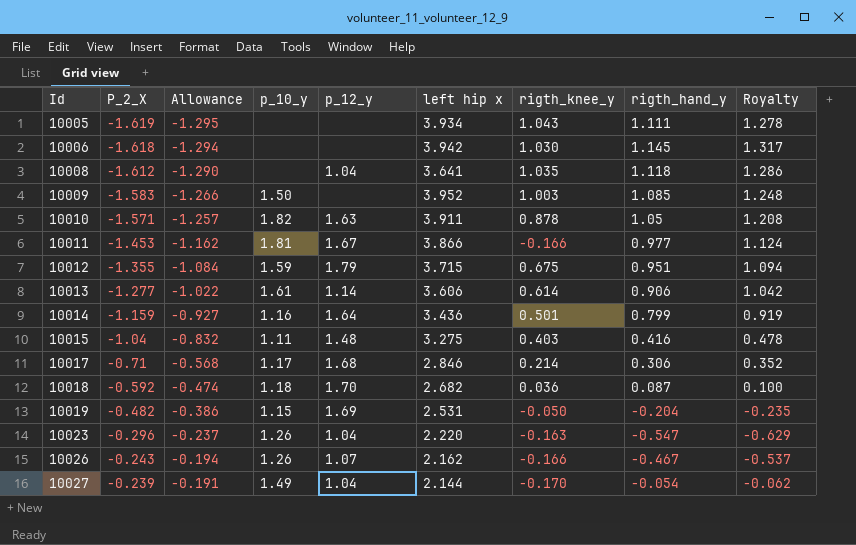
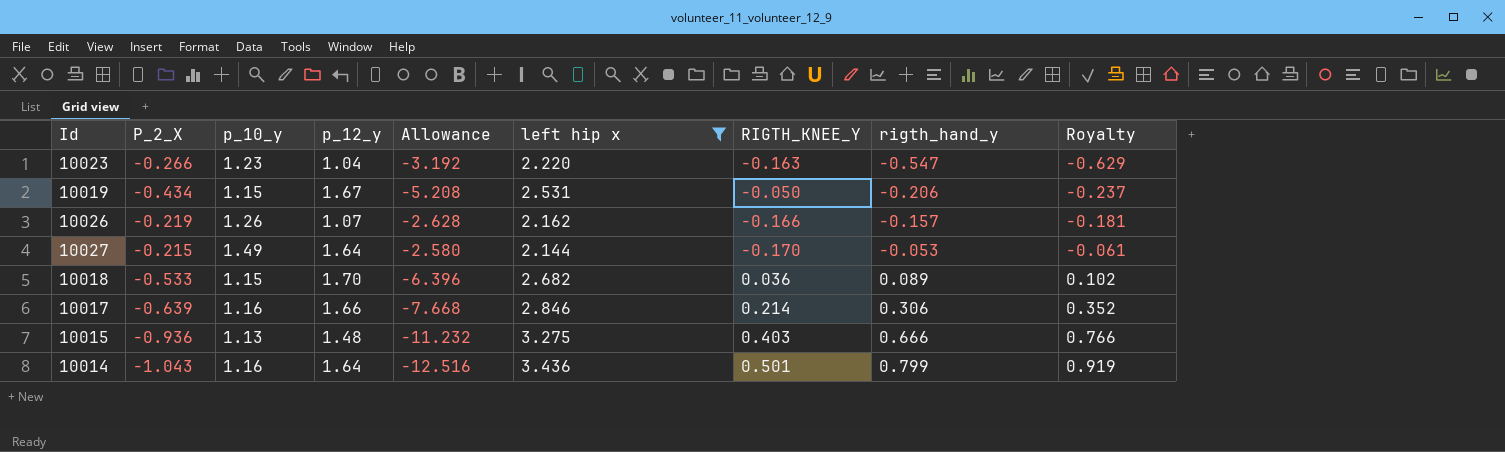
filter: none -> left hip x <= 3.436
row order: Id ascending -> rigth_hand_y ascending
column Allowance | formula: [P_2_X] * 0.8 -> [P_2_X] * 12
column Allowance | position: 3 -> 5
column name: rigth_knee_y -> RIGTH_KNEE_Y
10023 | P_2_X: -0.296 -> -0.266
10023 | p_10_y: 1.26 -> 1.23
10019 | P_2_X: -0.482 -> -0.434
10019 | p_12_y: 1.69 -> 1.67
10019 | rigth_hand_y: -0.204 -> -0.206
10019 | Royalty: -0.235 -> -0.237
10026 | P_2_X: -0.243 -> -0.219
10026 | rigth_hand_y: -0.467 -> -0.157
10026 | Royalty: -0.537 -> -0.181
10027 | P_2_X: -0.239 -> -0.215
10027 | p_12_y: 1.04 -> 1.64
10027 | rigth_hand_y: -0.054 -> -0.053
10027 | Royalty: -0.062 -> -0.061
10018 | P_2_X: -0.592 -> -0.533
10018 | p_10_y: 1.18 -> 1.15
10018 | rigth_hand_y: 0.087 -> 0.089
10018 | Royalty: 0.100 -> 0.102
10017 | P_2_X: -0.71 -> -0.639
10017 | p_10_y: 1.17 -> 1.16
10017 | p_12_y: 1.68 -> 1.66
10015 | P_2_X: -1.04 -> -0.936
10015 | p_10_y: 1.11 -> 1.13
10015 | rigth_hand_y: 0.416 -> 0.666
10015 | Royalty: 0.478 -> 0.766
10014 | P_2_X: -1.159 -> -1.043

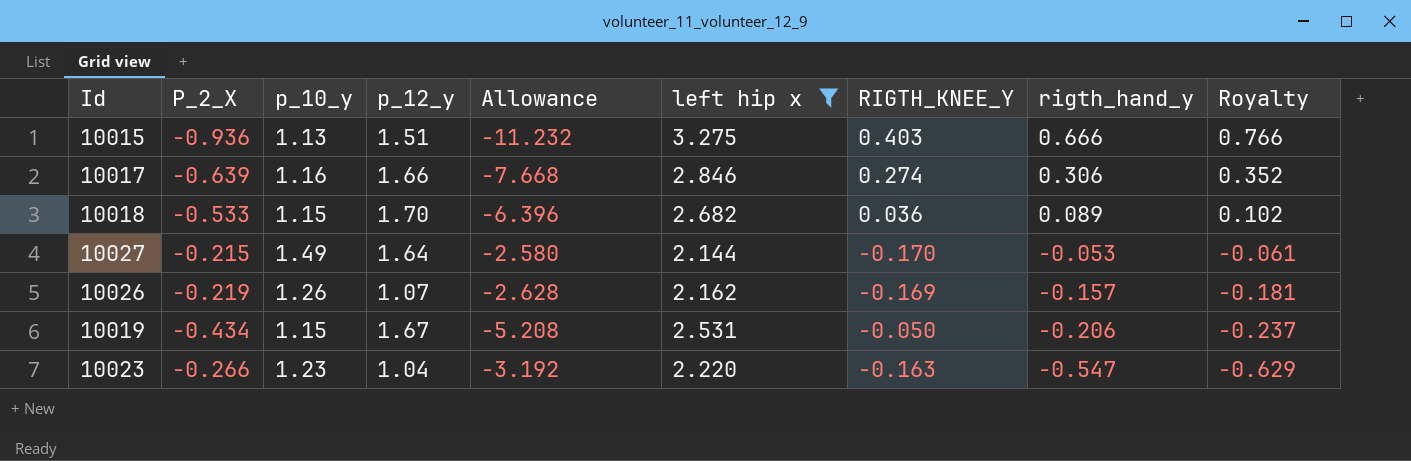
row order: rigth_hand_y ascending -> rigth_hand_y descending
row 10014: -1.043 | 1.16 | 1.64 | -12.516 | 3.436 | 0.501 | 0.799 | 0.919 -> none
10015 | p_12_y: 1.48 -> 1.51
10017 | RIGTH_KNEE_Y: 0.214 -> 0.274
10026 | RIGTH_KNEE_Y: -0.166 -> -0.169

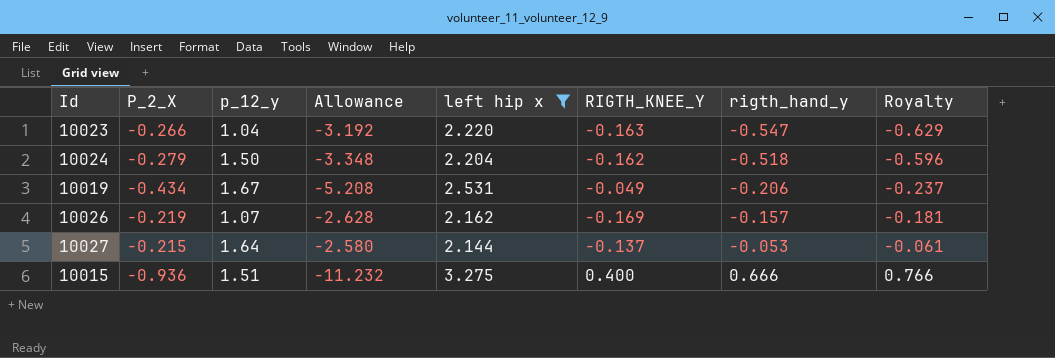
row order: rigth_hand_y descending -> rigth_hand_y ascending
column p_10_y | position: 3 -> none
row 10017: -0.639 | 1.16 | 1.66 | -7.668 | 2.846 | 0.274 | 0.306 | 0.352 -> none
row 10018: -0.533 | 1.15 | 1.70 | -6.396 | 2.682 | 0.036 | 0.089 | 0.102 -> none
row 10024: none -> -0.279 | 1.50 | -3.348 | 2.204 | -0.162 | -0.518 | -0.596
10019 | RIGTH_KNEE_Y: -0.050 -> -0.049
10027 | RIGTH_KNEE_Y: -0.170 -> -0.137
10015 | RIGTH_KNEE_Y: 0.403 -> 0.400

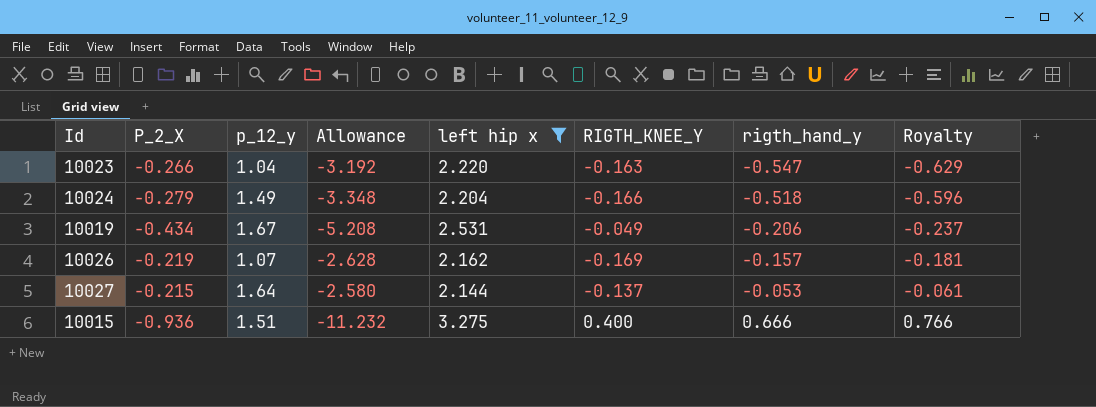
10024 | p_12_y: 1.50 -> 1.49
10024 | RIGTH_KNEE_Y: -0.162 -> -0.166

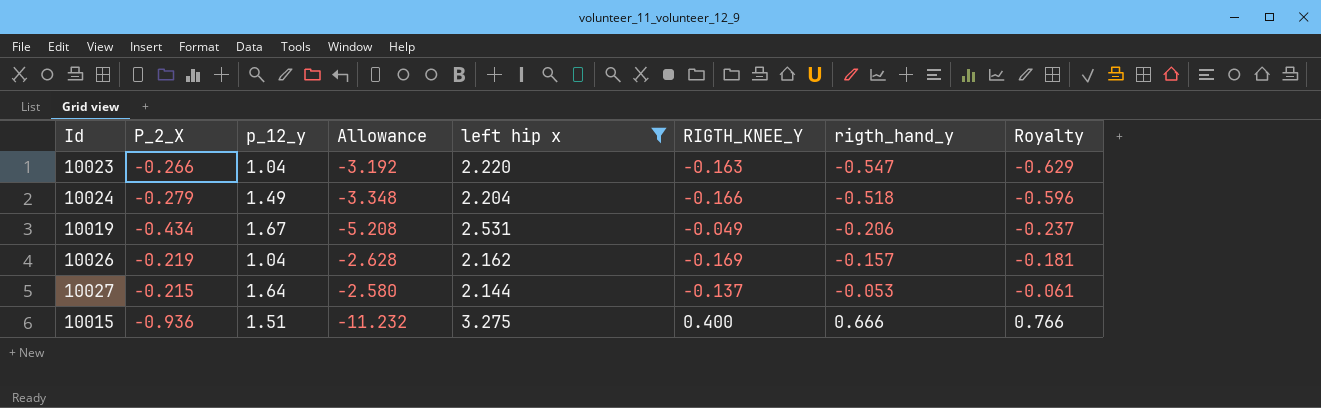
10026 | p_12_y: 1.07 -> 1.04

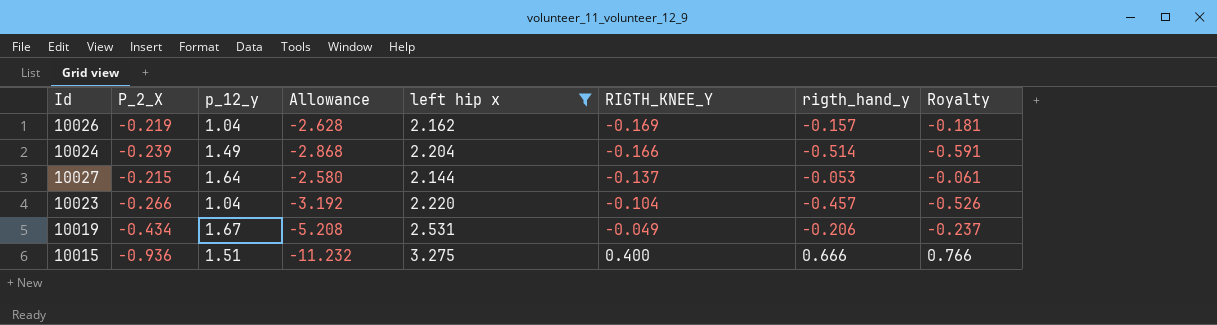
row order: rigth_hand_y ascending -> RIGTH_KNEE_Y ascending
10024 | P_2_X: -0.279 -> -0.239
10024 | Allowance: -3.348 -> -2.868
10024 | rigth_hand_y: -0.518 -> -0.514
10024 | Royalty: -0.596 -> -0.591
10023 | RIGTH_KNEE_Y: -0.163 -> -0.104
10023 | rigth_hand_y: -0.547 -> -0.457
10023 | Royalty: -0.629 -> -0.526

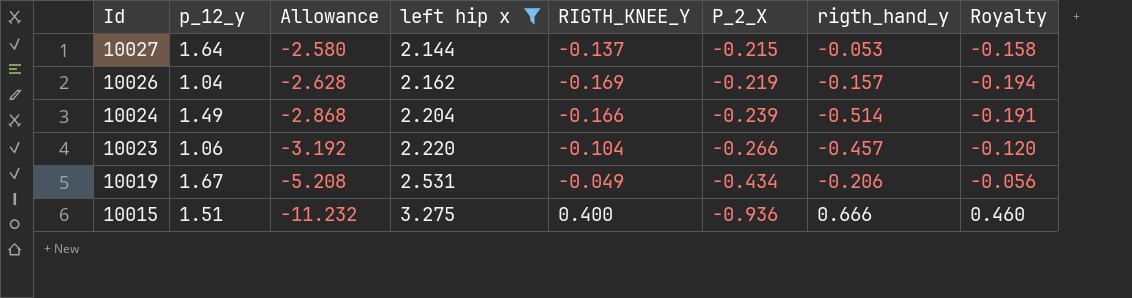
row order: RIGTH_KNEE_Y ascending -> Id descending
column P_2_X | position: 2 -> 6
column Royalty | formula: [rigth_hand_y] * 1.15 -> [RIGTH_KNEE_Y] * 1.15
10023 | p_12_y: 1.04 -> 1.06

